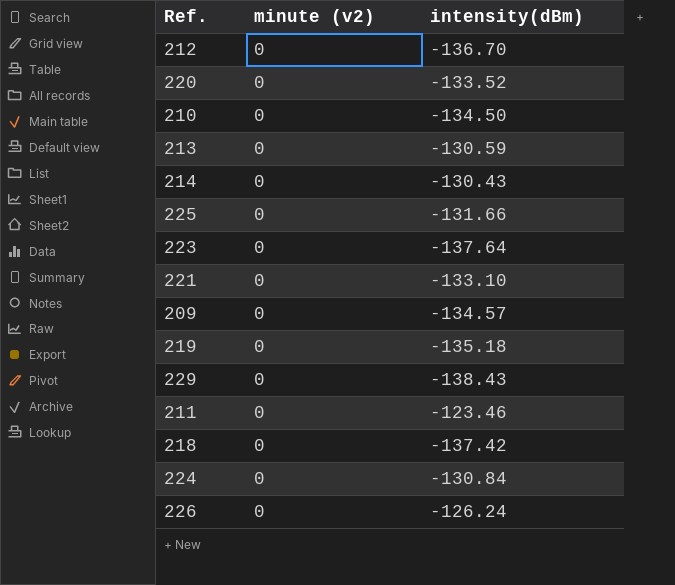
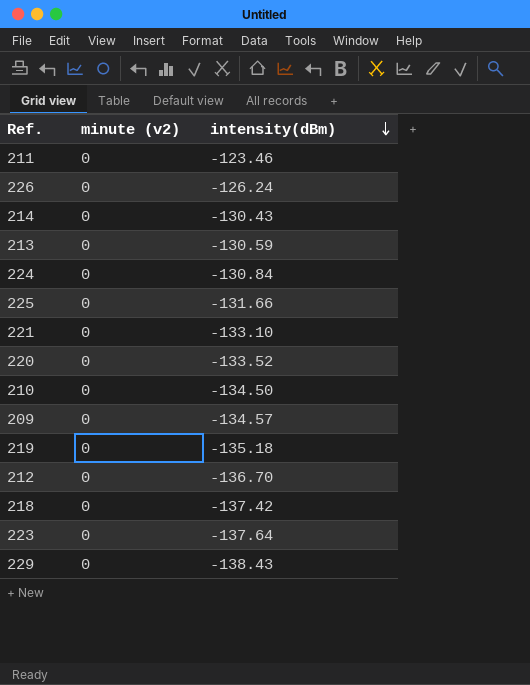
row order: none -> intensity(dBm) descending

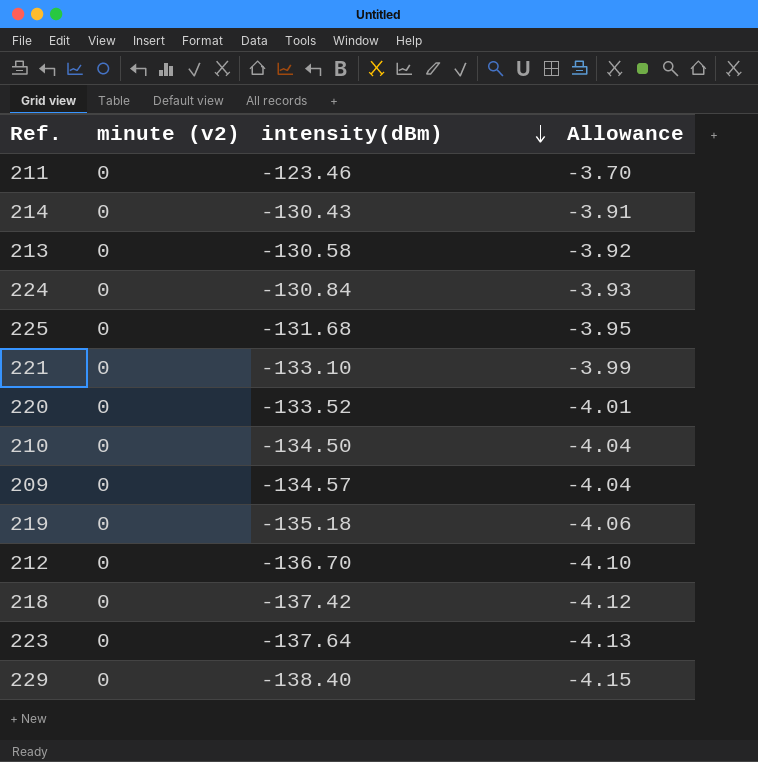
column Allowance | formula: none -> [intensity(dBm)] * 0.03
row 226: 0 | -126.24 -> none
213 | intensity(dBm): -130.59 -> -130.58
225 | intensity(dBm): -131.66 -> -131.68
229 | intensity(dBm): -138.43 -> -138.40

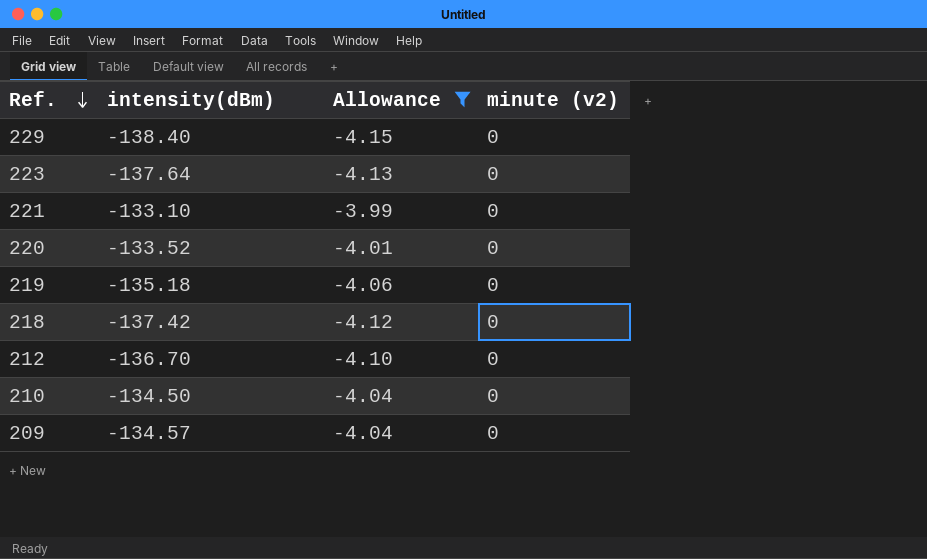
filter: none -> Allowance <= -3.99
row order: intensity(dBm) descending -> Ref. descending
column minute (v2) | position: 2 -> 4

